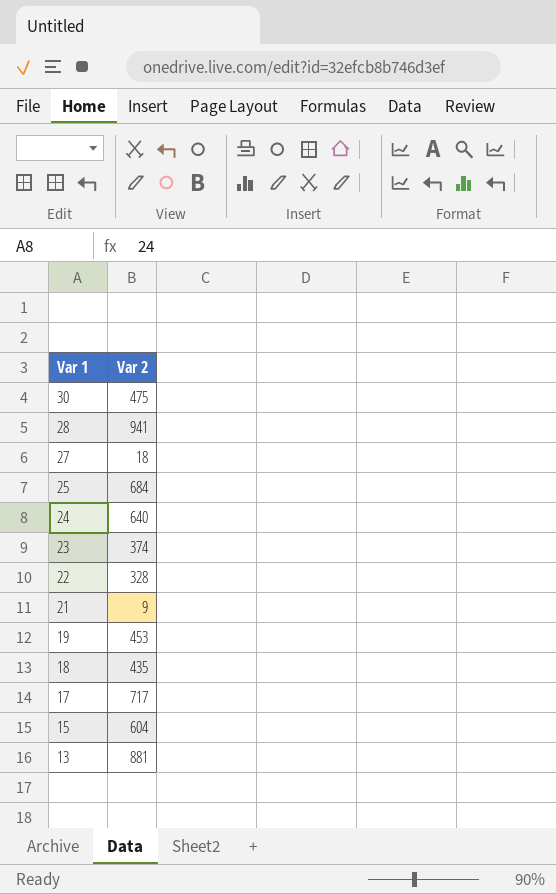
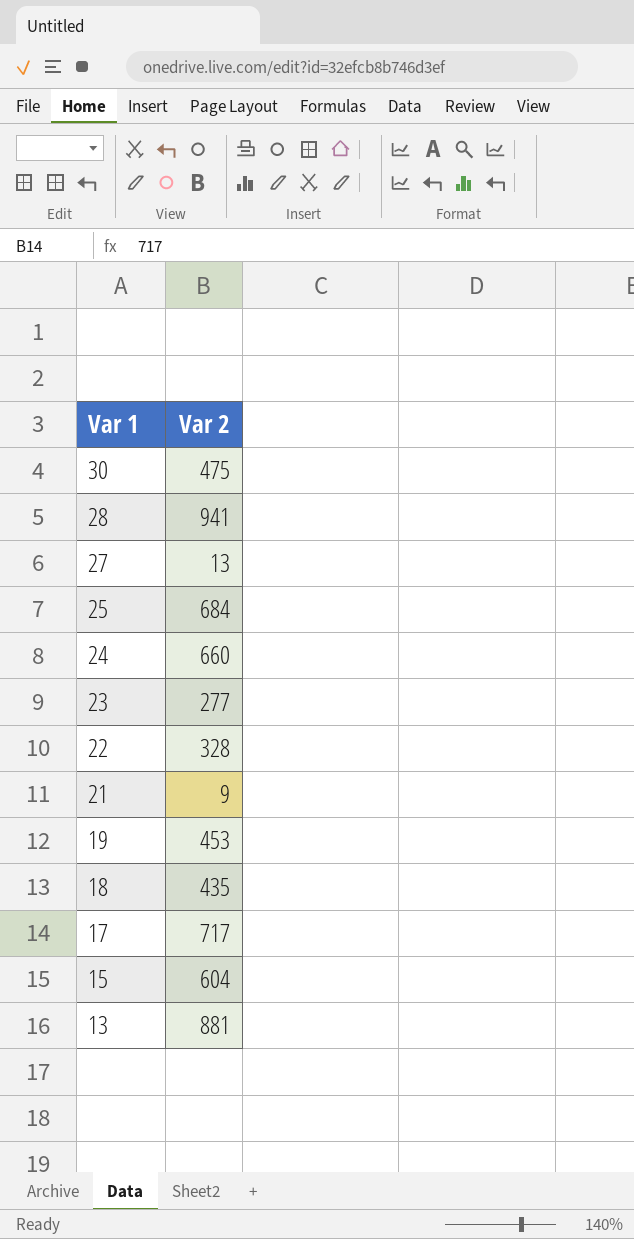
27 | Var 2: 18 -> 13
24 | Var 2: 640 -> 660
23 | Var 2: 374 -> 277

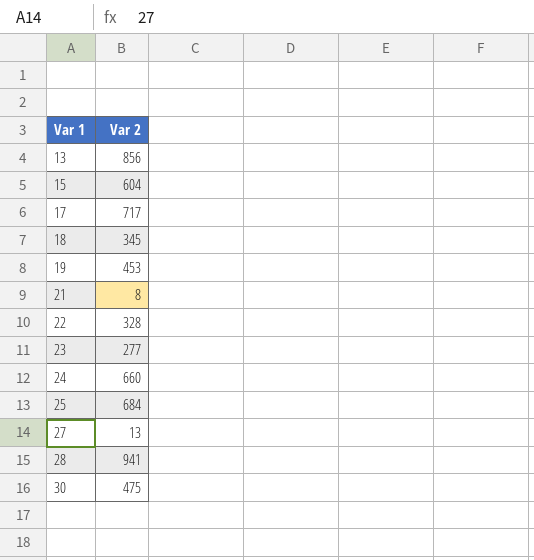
row order: Var 1 descending -> Var 1 ascending
13 | Var 2: 881 -> 856
18 | Var 2: 435 -> 345
21 | Var 2: 9 -> 8

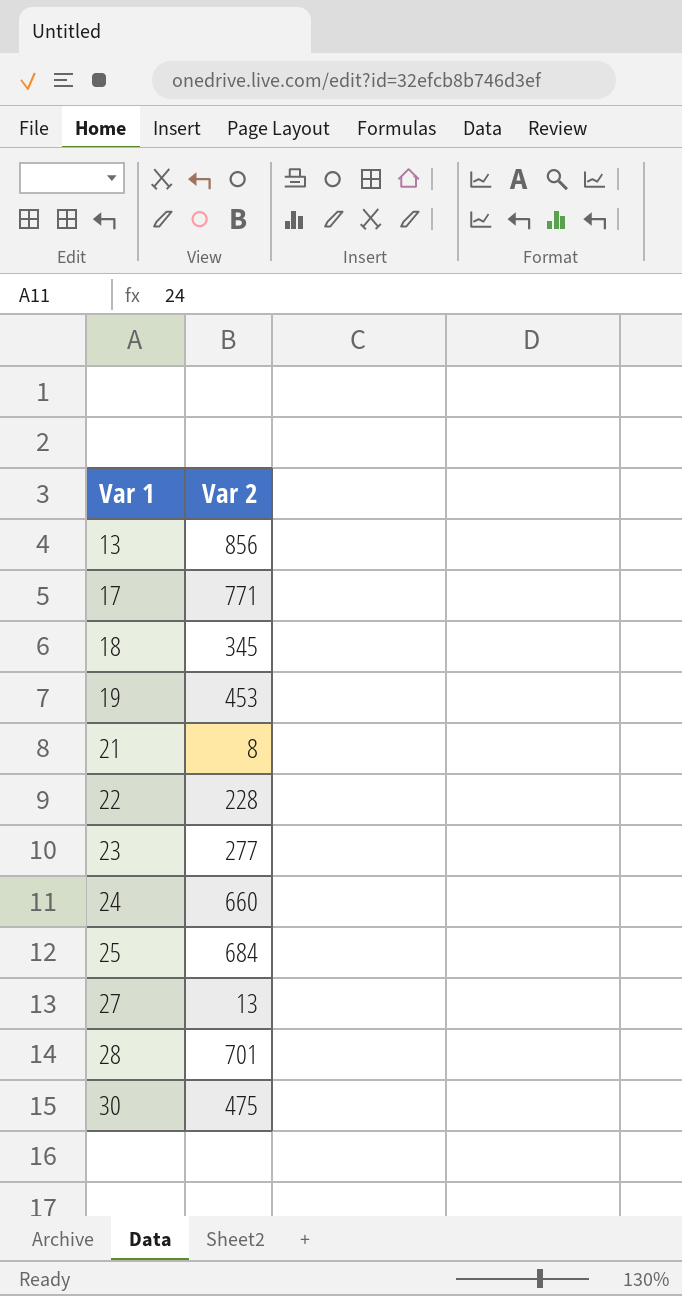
row 15: 604 -> none
17 | Var 2: 717 -> 771
22 | Var 2: 328 -> 228
28 | Var 2: 941 -> 701

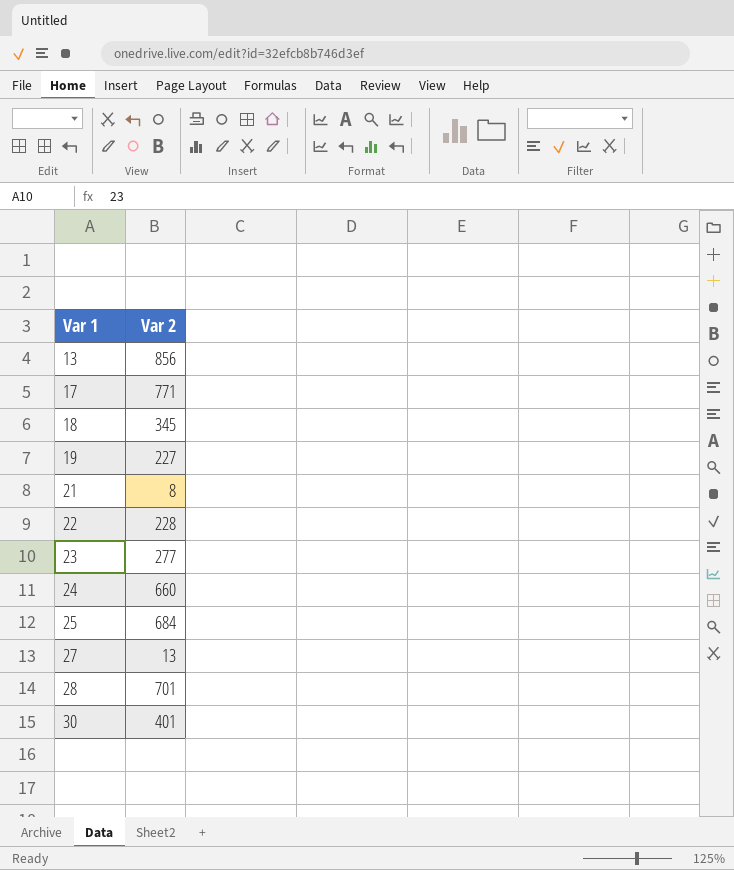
19 | Var 2: 453 -> 227
30 | Var 2: 475 -> 401

